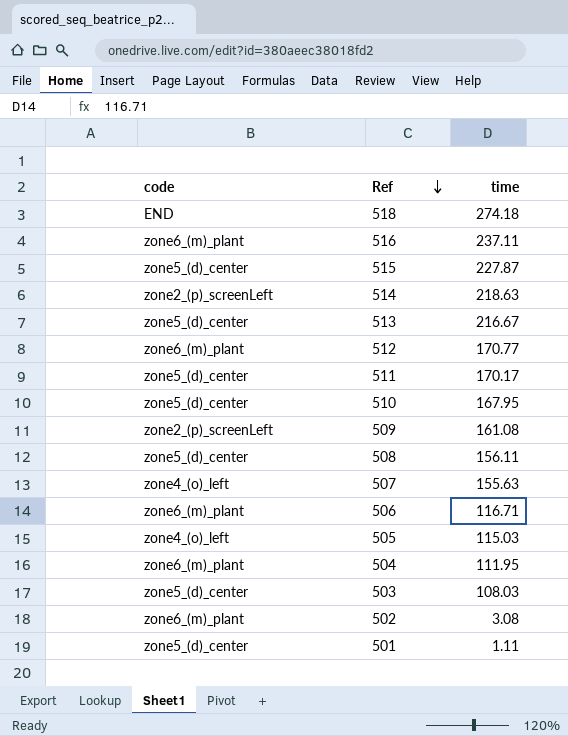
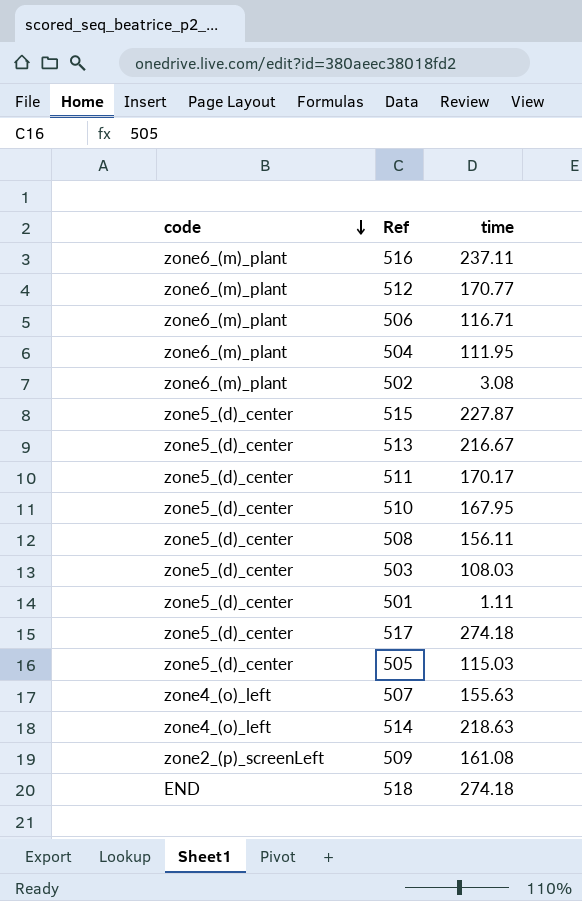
row order: Ref descending -> code descending
row 517: none -> zone5_(d)_center | 274.18
505 | code: zone4_(o)_left -> zone5_(d)_center
514 | code: zone2_(p)_screenLeft -> zone4_(o)_left

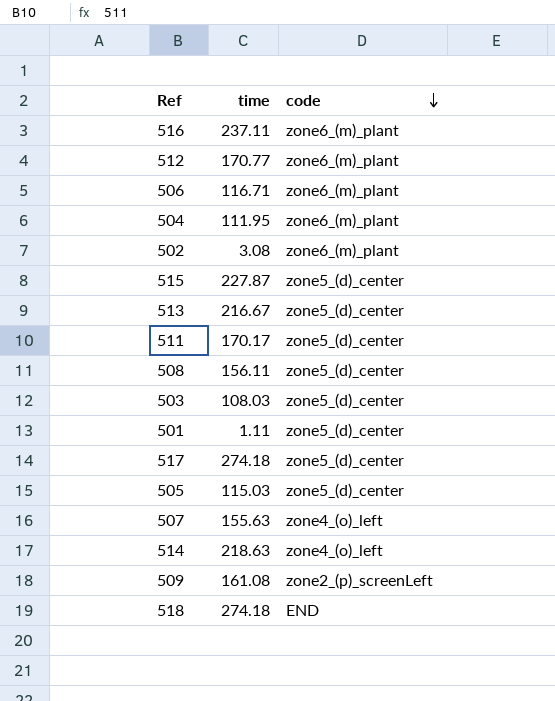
column code | position: 1 -> 3
row 510: zone5_(d)_center | 167.95 -> none

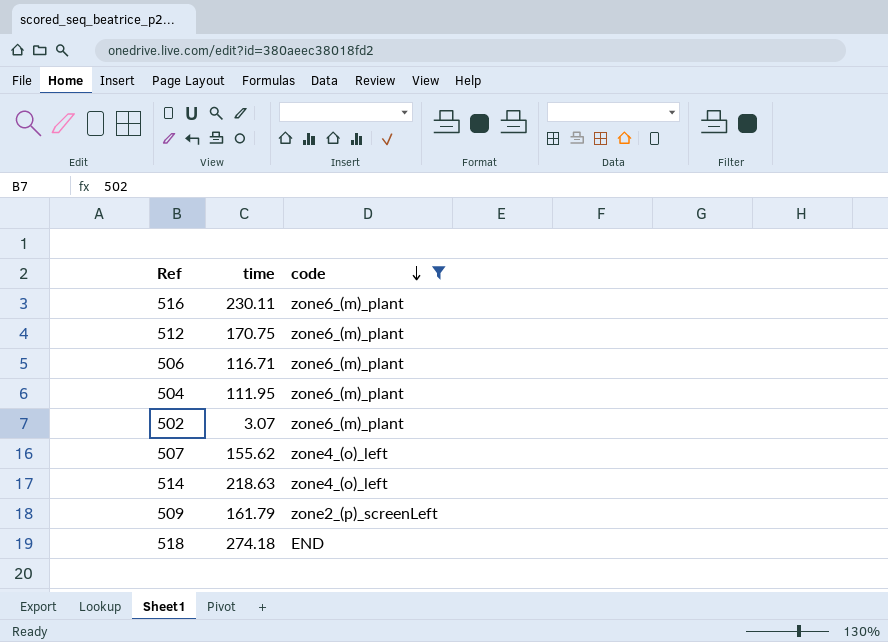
filter: none -> code != zone5_(d)_center
516 | time: 237.11 -> 230.11
512 | time: 170.77 -> 170.75
502 | time: 3.08 -> 3.07
507 | time: 155.63 -> 155.62
509 | time: 161.08 -> 161.79

